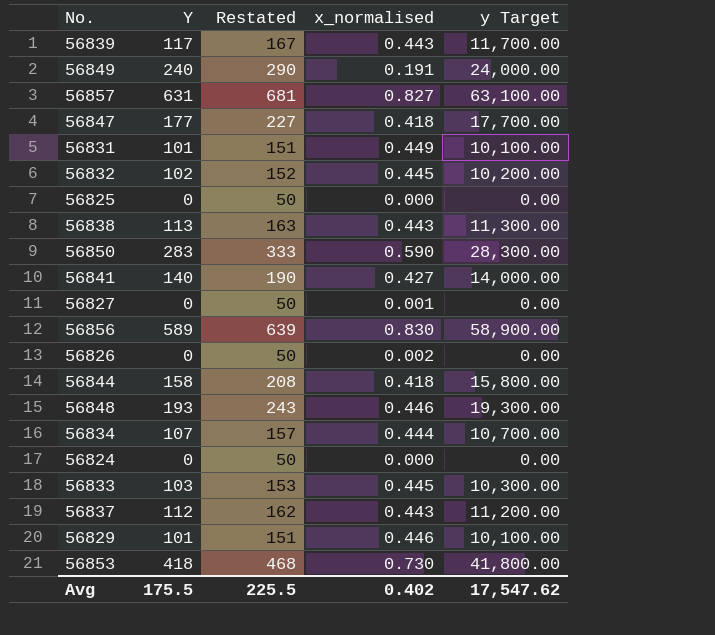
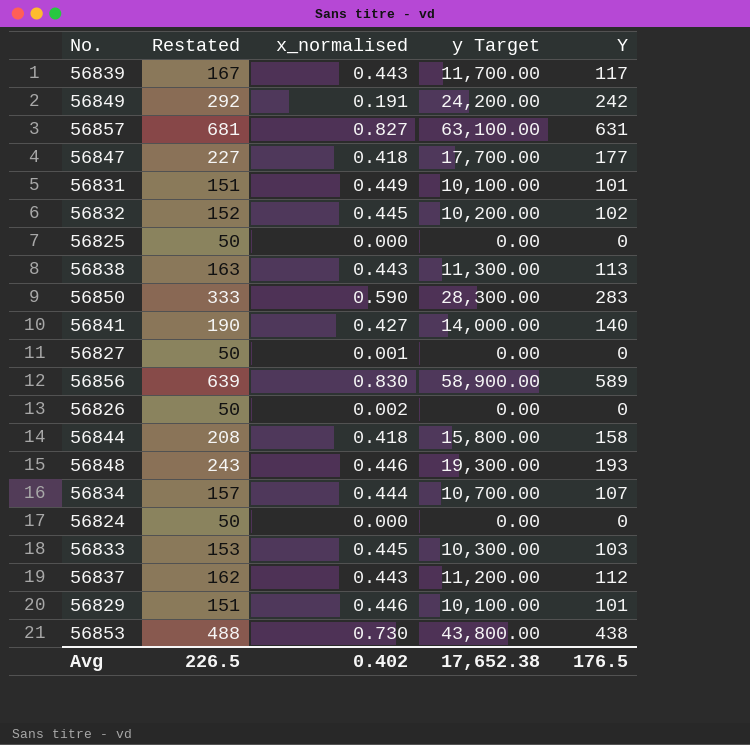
column Y | position: 2 -> 5
56849 | Restated: 290 -> 292
56849 | y Target: 24,000.00 -> 24,200.00
56849 | Y: 240 -> 242
56853 | Restated: 468 -> 488
56853 | y Target: 41,800.00 -> 43,800.00
56853 | Y: 418 -> 438
Avg | Restated: 225.5 -> 226.5
Avg | y Target: 17,547.62 -> 17,652.38
Avg | Y: 175.5 -> 176.5

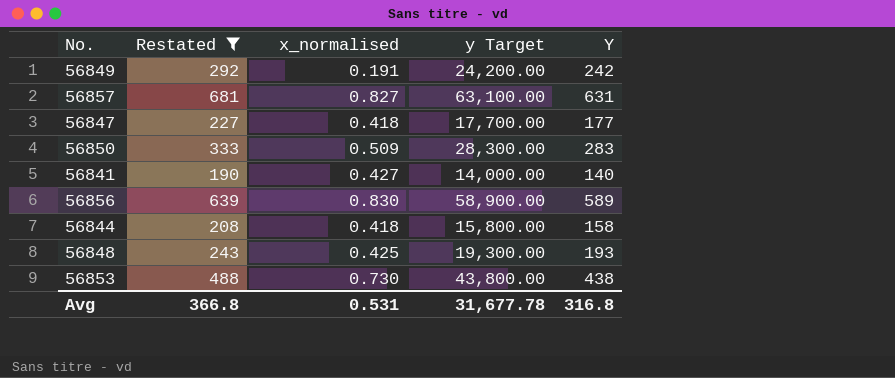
filter: none -> Restated >= 190
56850 | x_normalised: 0.590 -> 0.509
56848 | x_normalised: 0.446 -> 0.425
Avg | Restated: 226.5 -> 366.8
Avg | x_normalised: 0.402 -> 0.531
Avg | y Target: 17,652.38 -> 31,677.78
Avg | Y: 176.5 -> 316.8

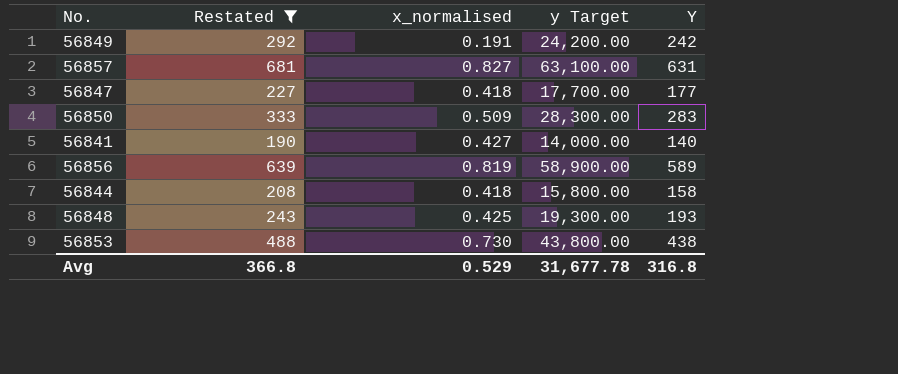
56856 | x_normalised: 0.830 -> 0.819
Avg | x_normalised: 0.531 -> 0.529

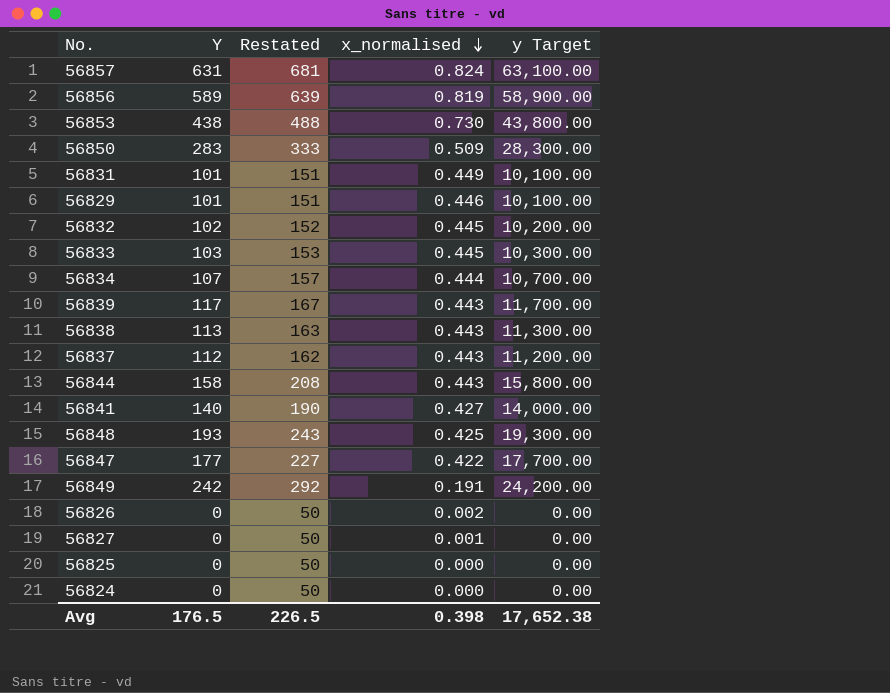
filter: Restated >= 190 -> none
row order: none -> x_normalised descending
column Y | position: 5 -> 2
56857 | x_normalised: 0.827 -> 0.824
56844 | x_normalised: 0.418 -> 0.443
56847 | x_normalised: 0.418 -> 0.422
Avg | Y: 316.8 -> 176.5
Avg | Restated: 366.8 -> 226.5
Avg | x_normalised: 0.529 -> 0.398
Avg | y Target: 31,677.78 -> 17,652.38

